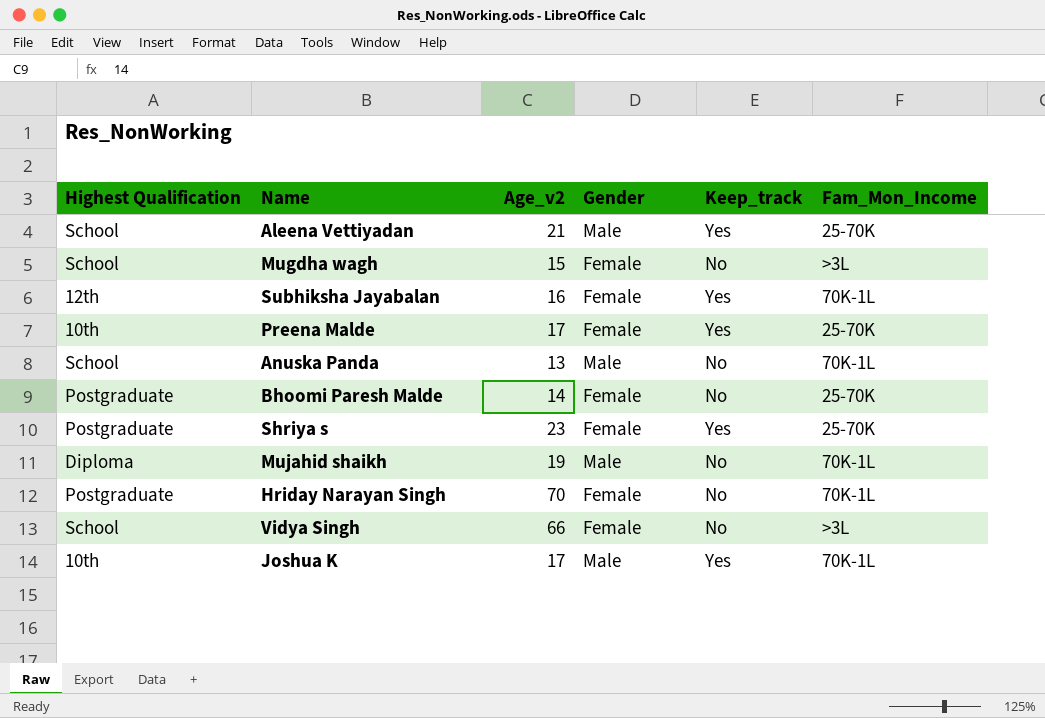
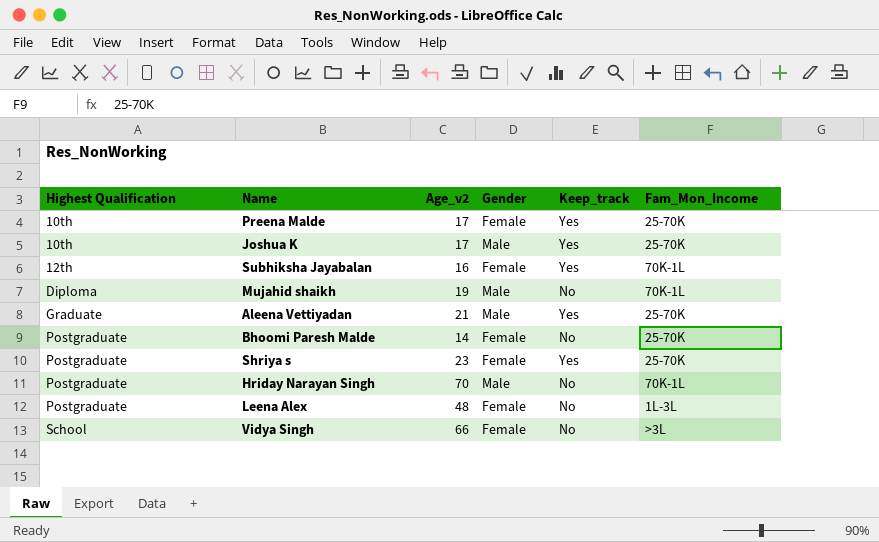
row order: none -> Highest Qualification ascending
row Mugdha wagh: School | 15 | Female | No | >3L -> none
row Anuska Panda: School | 13 | Male | No | 70K-1L -> none
Joshua K | Fam_Mon_Income: 70K-1L -> 25-70K
Aleena Vettiyadan | Highest Qualification: School -> Graduate
Hriday Narayan Singh | Gender: Female -> Male
row Leena Alex: none -> Postgraduate | 48 | Female | No | 1L-3L

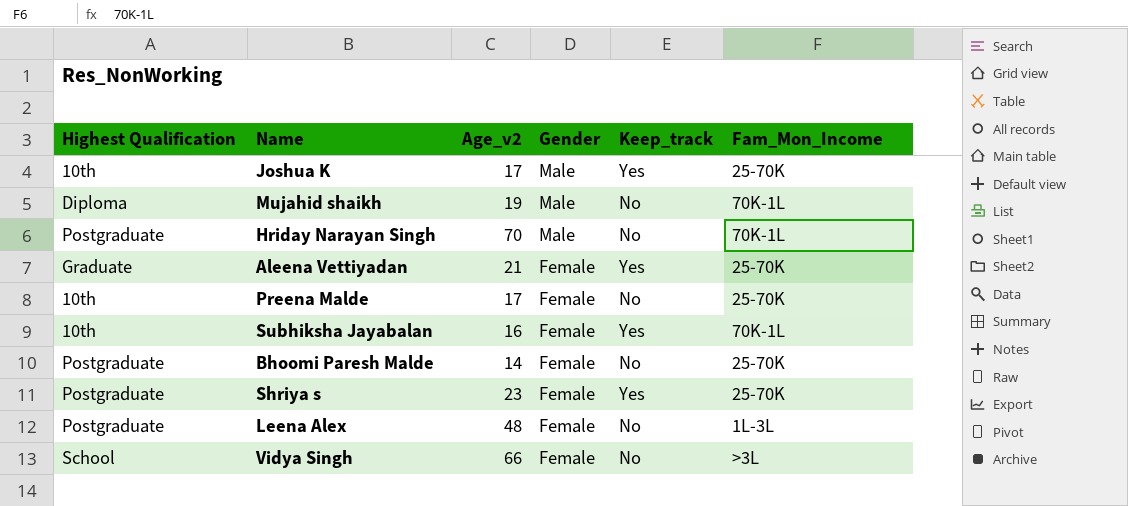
row order: Highest Qualification ascending -> Gender descending
Aleena Vettiyadan | Gender: Male -> Female
Preena Malde | Keep_track: Yes -> No
Subhiksha Jayabalan | Highest Qualification: 12th -> 10th

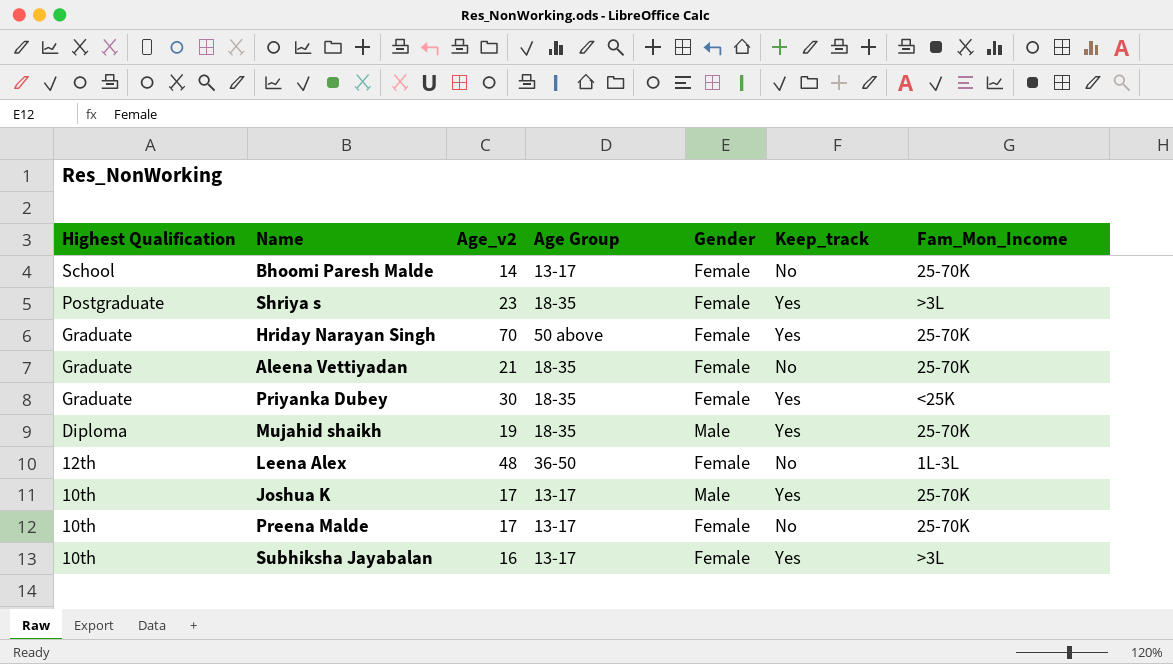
row order: Gender descending -> Highest Qualification descending
column Age Group | position: none -> 4
row Vidya Singh: School | 66 | Female | No | >3L -> none
Bhoomi Paresh Malde | Highest Qualification: Postgraduate -> School
Shriya s | Fam_Mon_Income: 25-70K -> >3L
Hriday Narayan Singh | Highest Qualification: Postgraduate -> Graduate
Hriday Narayan Singh | Gender: Male -> Female
Hriday Narayan Singh | Keep_track: No -> Yes
Hriday Narayan Singh | Fam_Mon_Income: 70K-1L -> 25-70K
Aleena Vettiyadan | Keep_track: Yes -> No
row Priyanka Dubey: none -> Graduate | 30 | 18-35 | Female | Yes | <25K
Mujahid shaikh | Keep_track: No -> Yes
Mujahid shaikh | Fam_Mon_Income: 70K-1L -> 25-70K
Leena Alex | Highest Qualification: Postgraduate -> 12th
Subhiksha Jayabalan | Fam_Mon_Income: 70K-1L -> >3L

